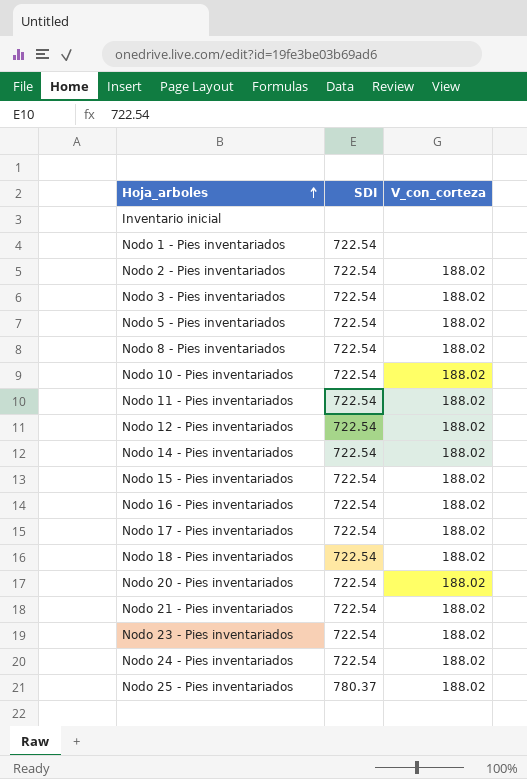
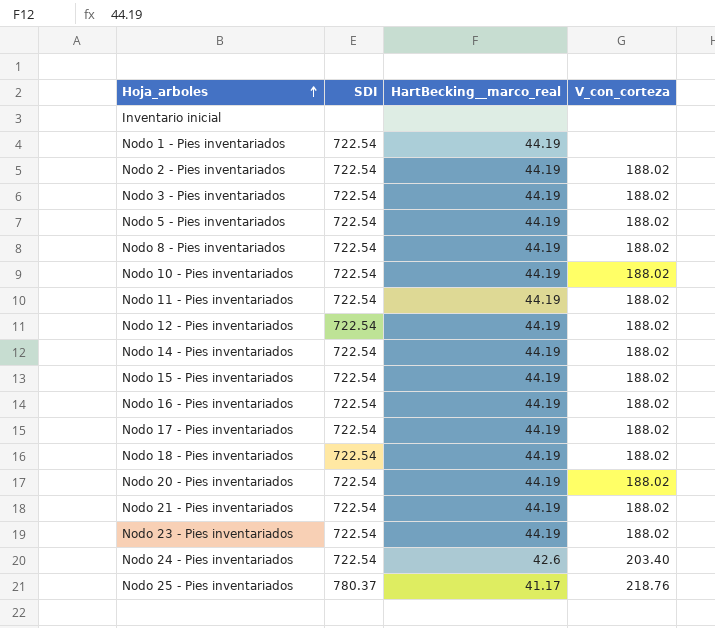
column HartBecking__marco_real | position: none -> 3
Nodo 24 - Pies inventariados | V_con_corteza: 188.02 -> 203.40
Nodo 25 - Pies inventariados | V_con_corteza: 188.02 -> 218.76

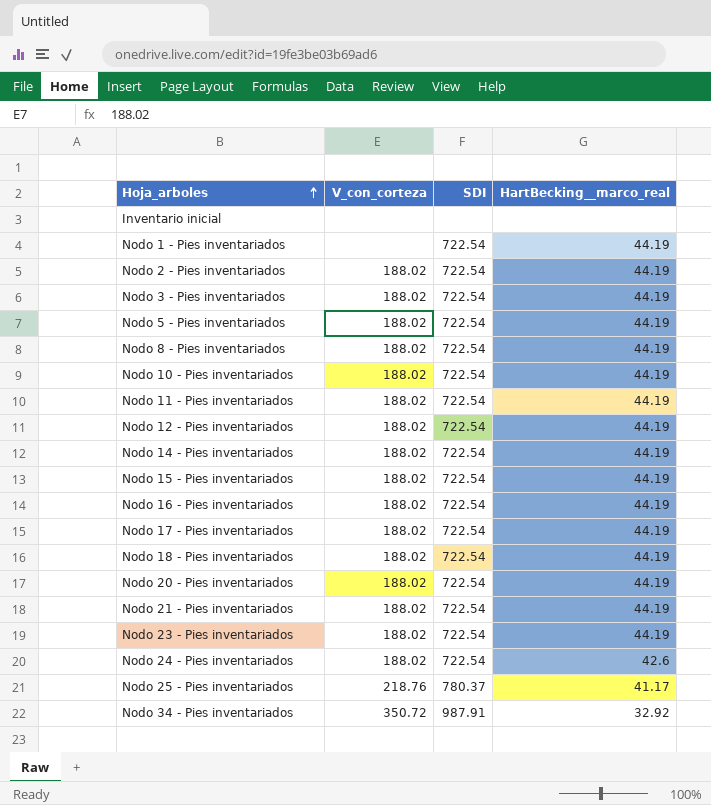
column V_con_corteza | position: 4 -> 2
Nodo 24 - Pies inventariados | V_con_corteza: 203.40 -> 188.02
row Nodo 34 - Pies inventariados: none -> 350.72 | 987.91 | 32.92

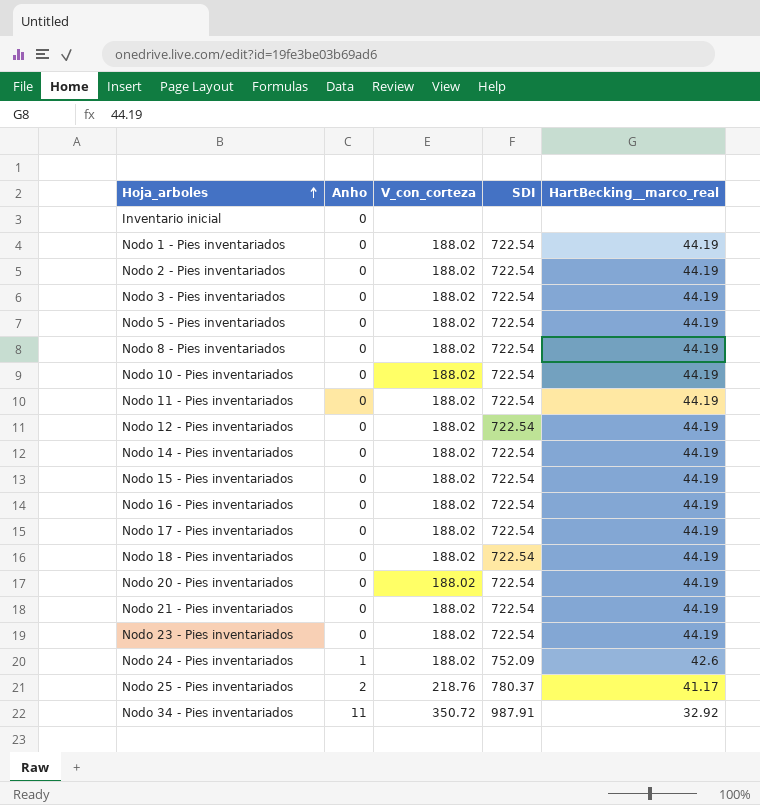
column Anho | position: none -> 2
Nodo 1 - Pies inventariados | V_con_corteza: none -> 188.02
Nodo 24 - Pies inventariados | SDI: 722.54 -> 752.09

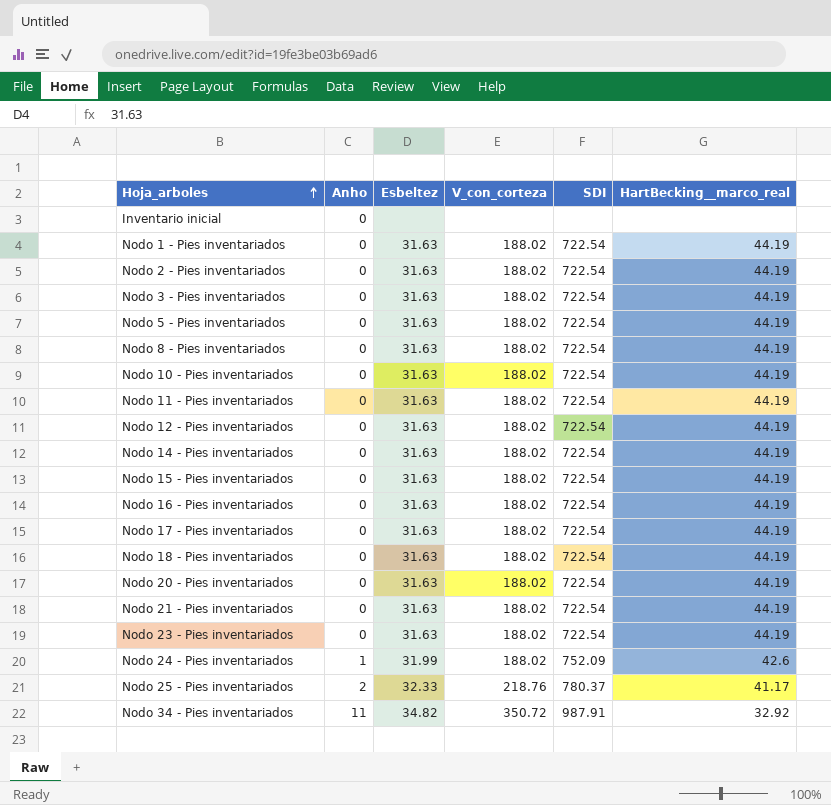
column Esbeltez | position: none -> 3

